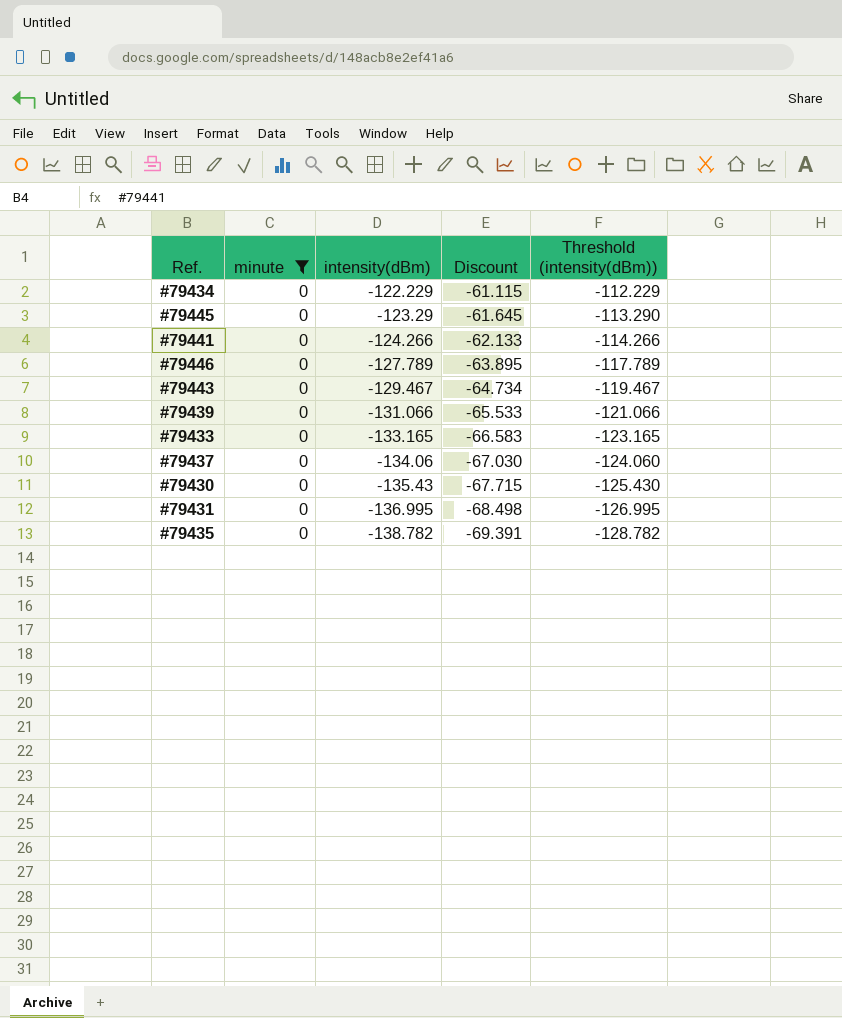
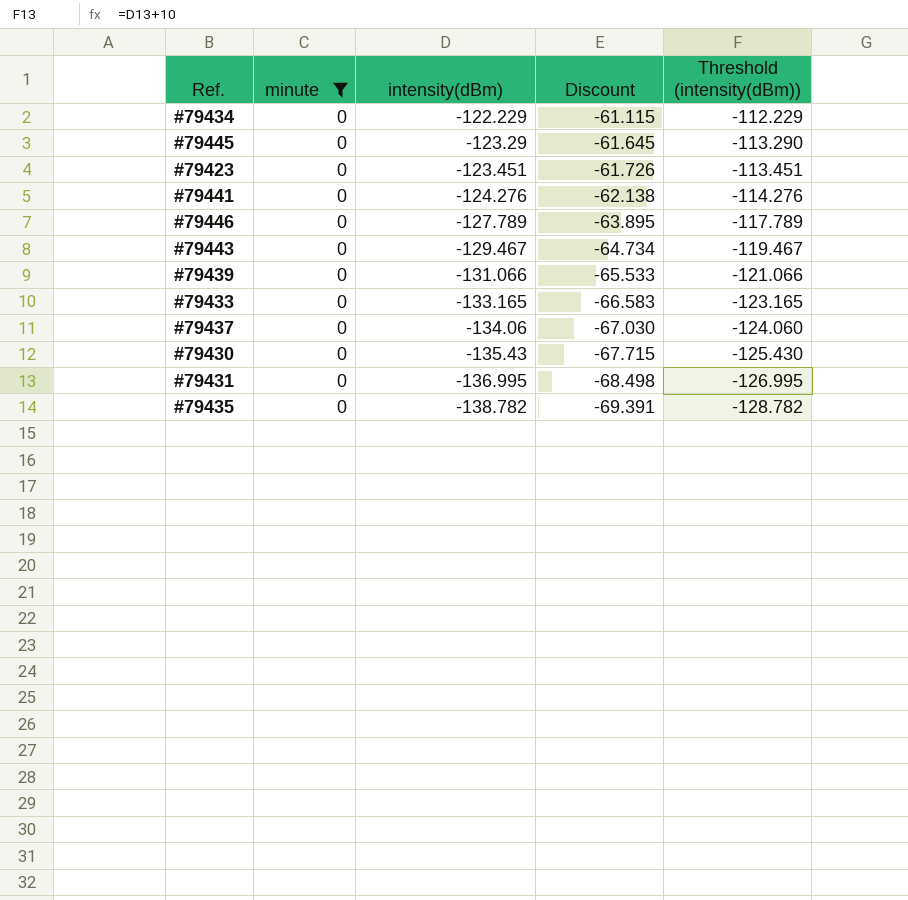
row #79423: none -> 0 | -123.451 | -61.726 | -113.451
#79441 | intensity(dBm): -124.266 -> -124.276
#79441 | Discount: -62.133 -> -62.138
#79441 | Threshold (intensity(dBm)): -114.266 -> -114.276

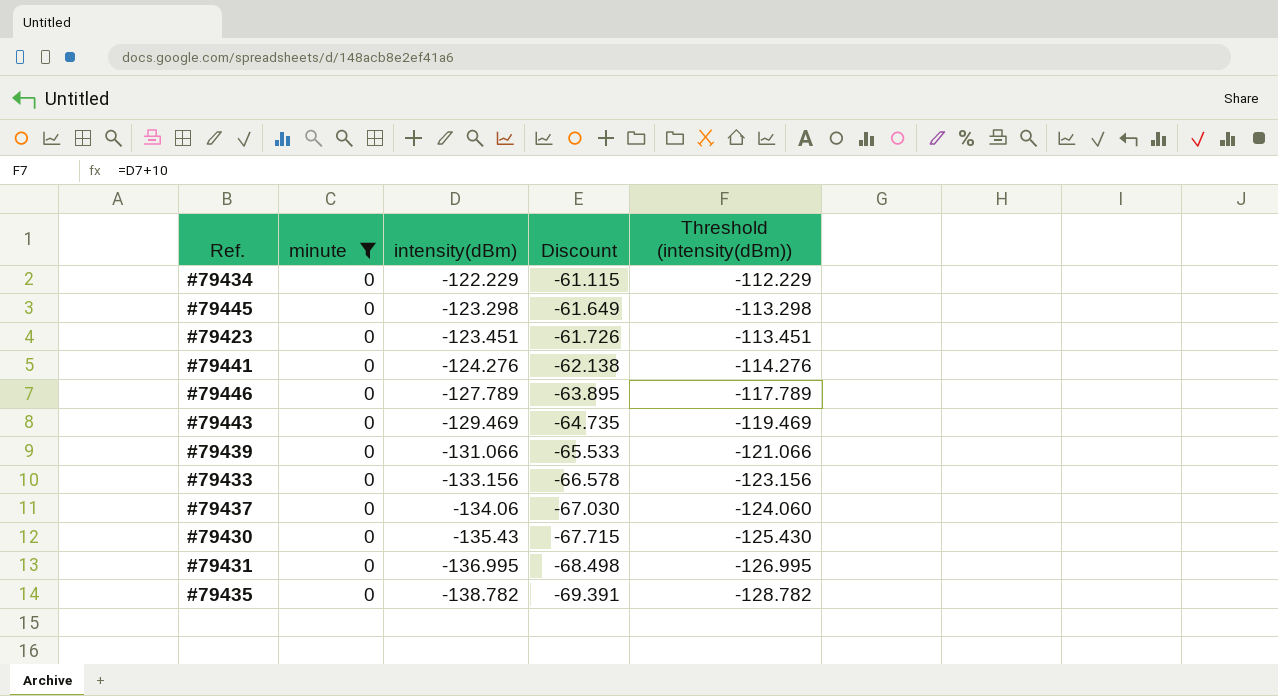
#79445 | intensity(dBm): -123.29 -> -123.298
#79445 | Discount: -61.645 -> -61.649
#79445 | Threshold (intensity(dBm)): -113.290 -> -113.298
#79443 | intensity(dBm): -129.467 -> -129.469
#79443 | Discount: -64.734 -> -64.735
#79443 | Threshold (intensity(dBm)): -119.467 -> -119.469
#79433 | intensity(dBm): -133.165 -> -133.156
#79433 | Discount: -66.583 -> -66.578
#79433 | Threshold (intensity(dBm)): -123.165 -> -123.156

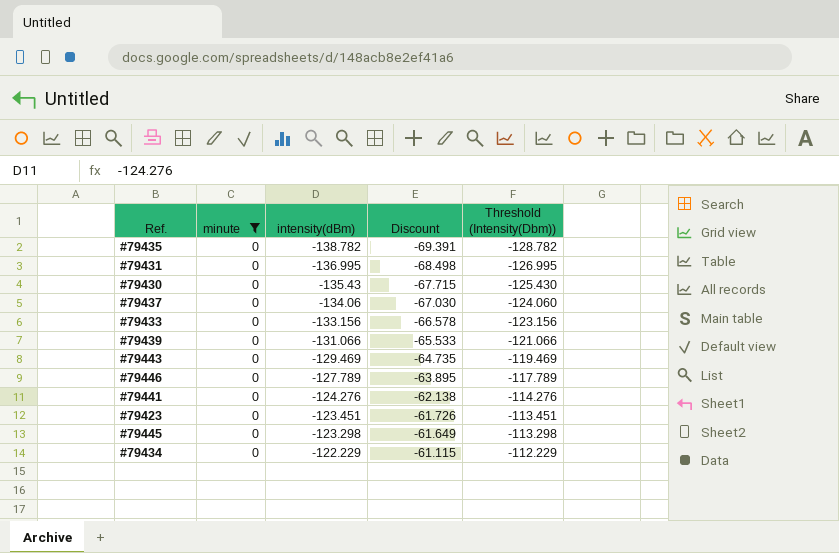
row order: intensity(dBm) descending -> intensity(dBm) ascending
column name: Threshold (intensity(dBm)) -> Threshold (Intensity(Dbm))

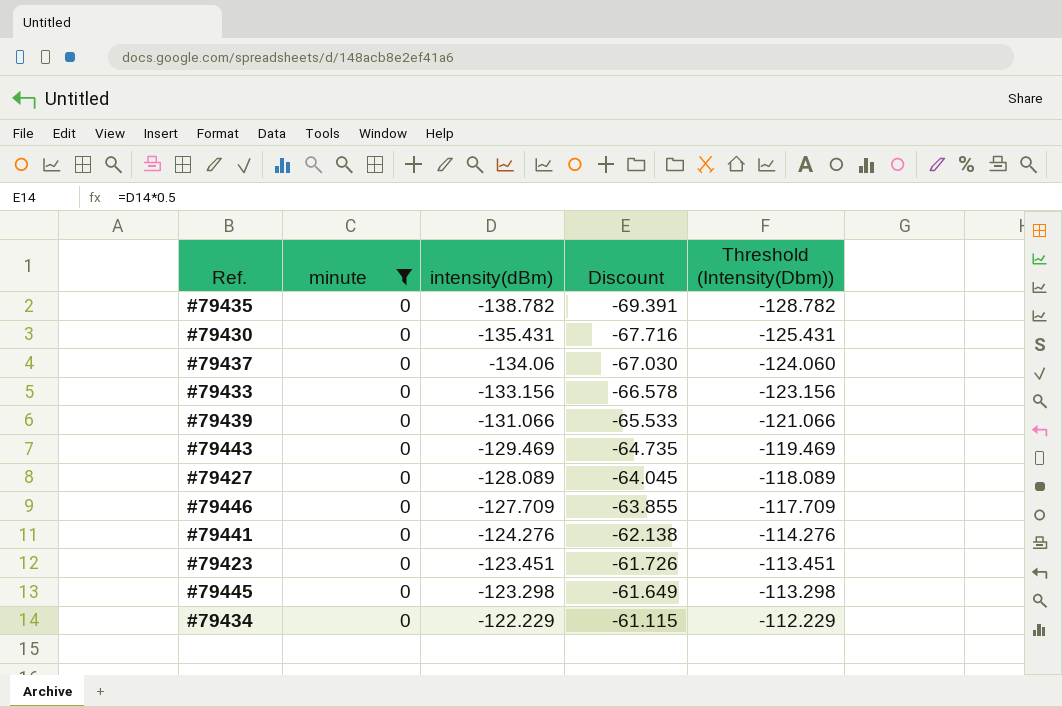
row #79431: 0 | -136.995 | -68.498 | -126.995 -> none
#79430 | intensity(dBm): -135.43 -> -135.431
#79430 | Discount: -67.715 -> -67.716
#79430 | Threshold (Intensity(Dbm)): -125.430 -> -125.431
row #79427: none -> 0 | -128.089 | -64.045 | -118.089
#79446 | intensity(dBm): -127.789 -> -127.709
#79446 | Discount: -63.895 -> -63.855
#79446 | Threshold (Intensity(Dbm)): -117.789 -> -117.709

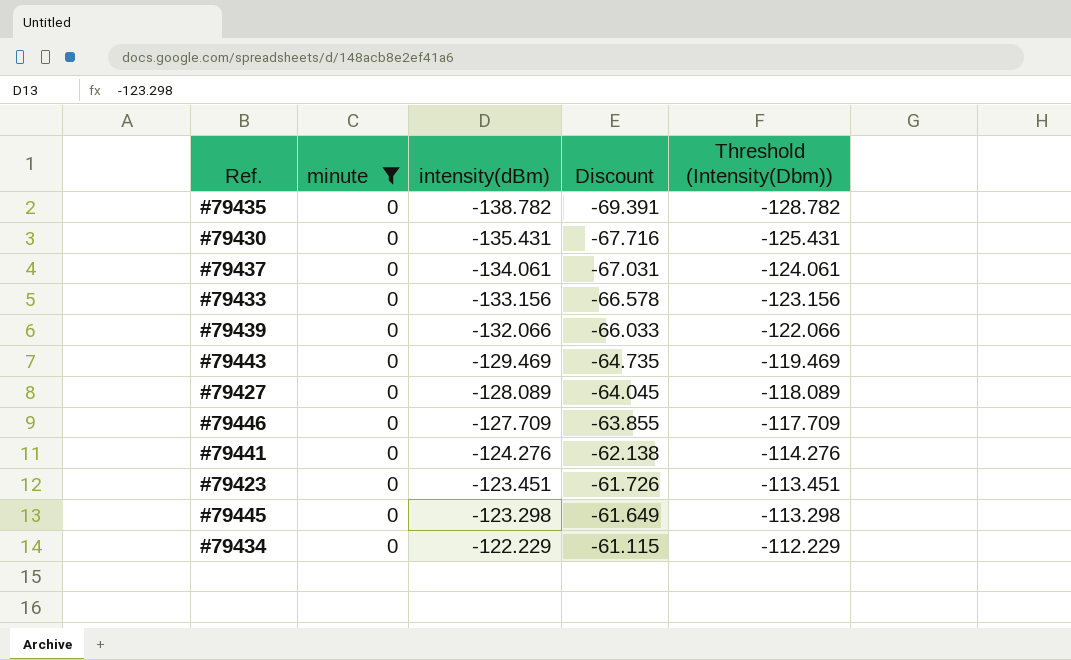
#79437 | intensity(dBm): -134.06 -> -134.061
#79437 | Discount: -67.030 -> -67.031
#79437 | Threshold (Intensity(Dbm)): -124.060 -> -124.061
#79439 | intensity(dBm): -131.066 -> -132.066
#79439 | Discount: -65.533 -> -66.033
#79439 | Threshold (Intensity(Dbm)): -121.066 -> -122.066

